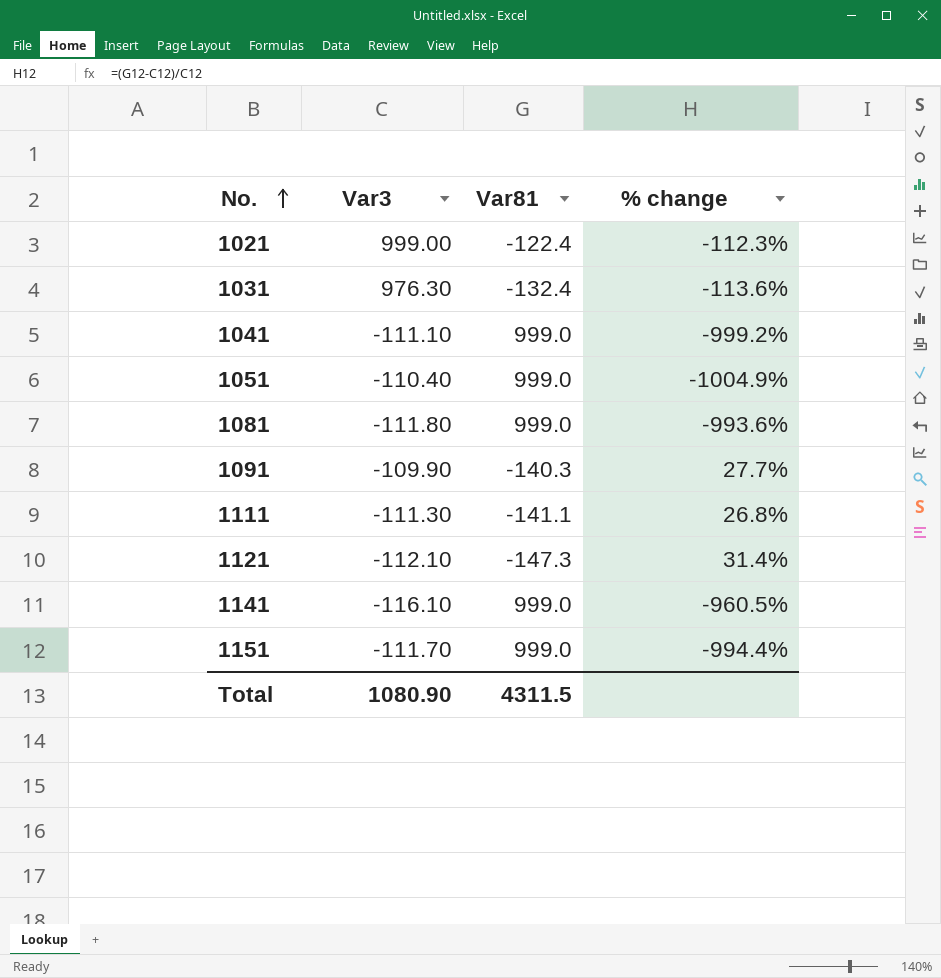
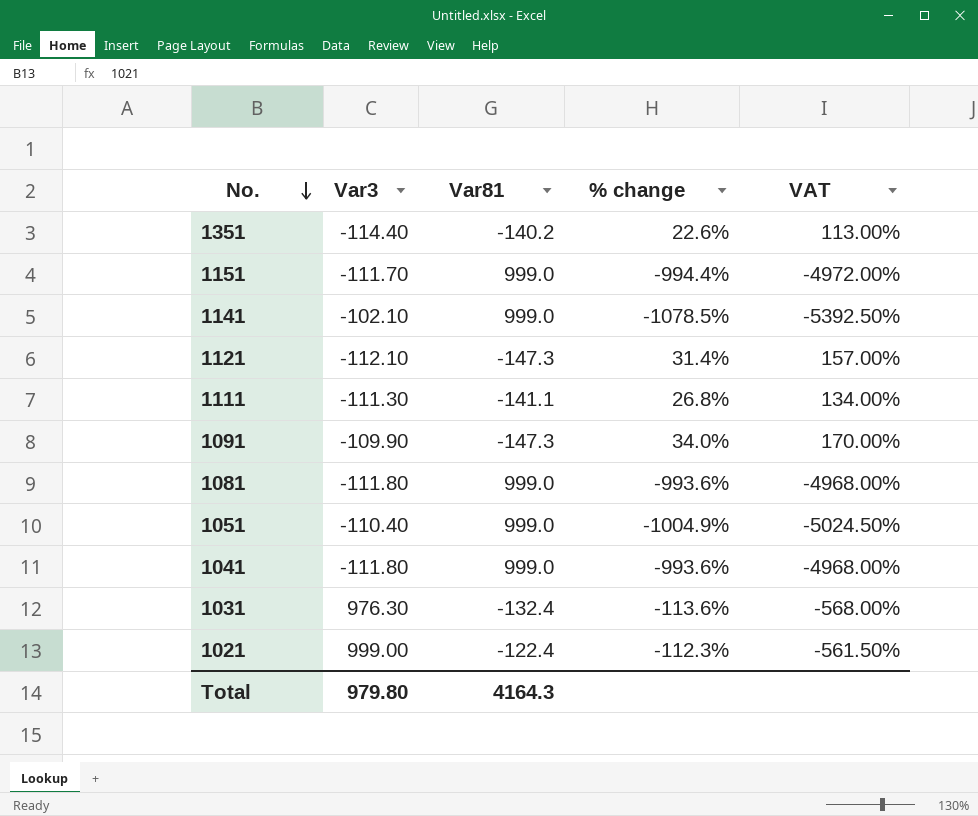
row order: No. ascending -> No. descending
column VAT | formula: none -> [% change] * 5
row 1351: none -> -114.40 | -140.2 | 22.6% | 113.00%
1141 | Var3: -116.10 -> -102.10
1141 | % change: -960.5% -> -1078.5%
1091 | Var81: -140.3 -> -147.3
1091 | % change: 27.7% -> 34.0%
1041 | Var3: -111.10 -> -111.80
1041 | % change: -999.2% -> -993.6%
Total | Var3: 1080.90 -> 979.80
Total | Var81: 4311.5 -> 4164.3

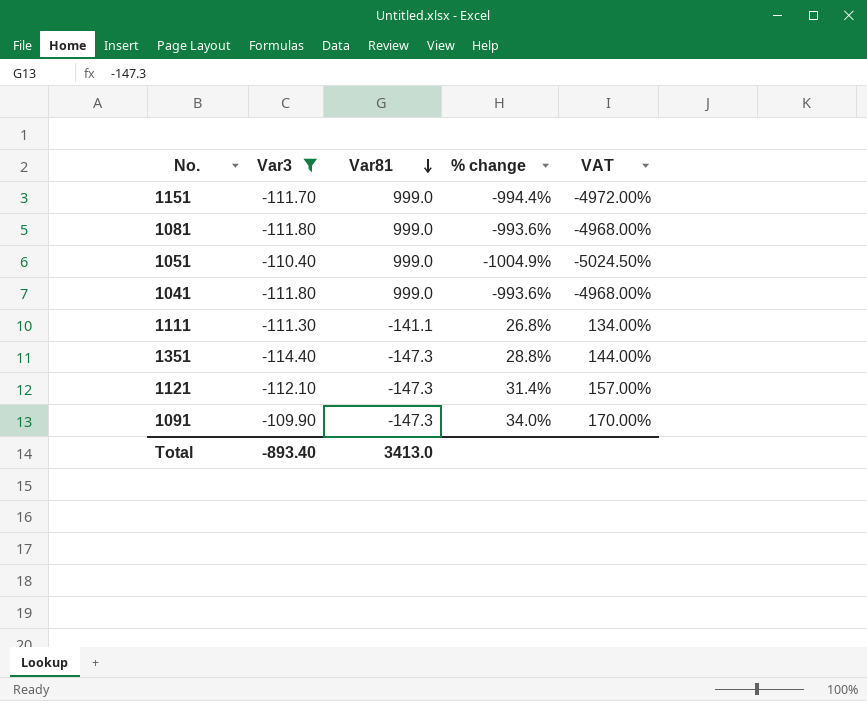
filter: none -> Var3 <= -109.90
row order: No. descending -> Var81 descending
1351 | Var81: -140.2 -> -147.3
1351 | % change: 22.6% -> 28.8%
1351 | VAT: 113.00% -> 144.00%
Total | Var3: 979.80 -> -893.40
Total | Var81: 4164.3 -> 3413.0

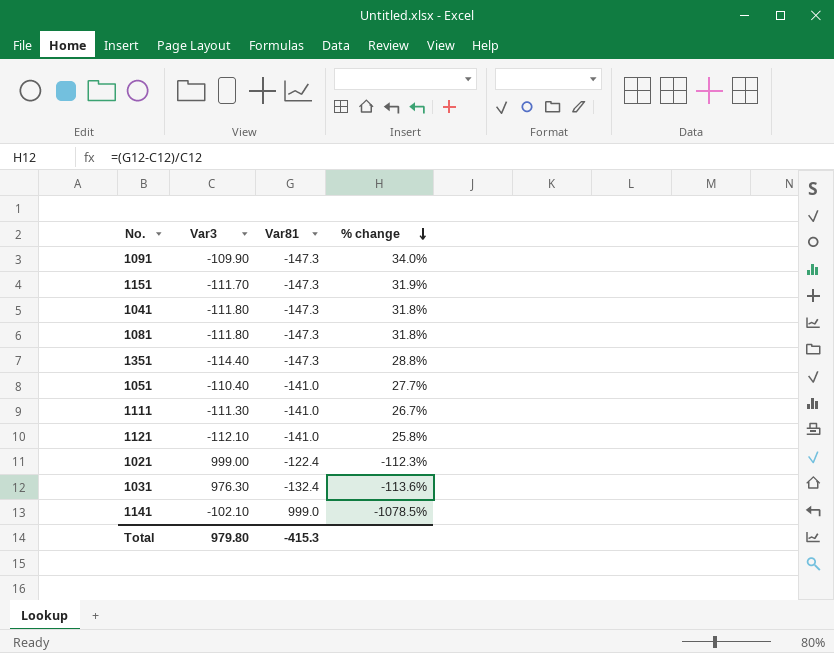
filter: Var3 <= -109.90 -> none
row order: Var81 descending -> % change descending
column VAT | formula: [% change] * 5 -> none
1151 | Var81: 999.0 -> -147.3
1151 | % change: -994.4% -> 31.9%
1041 | Var81: 999.0 -> -147.3
1041 | % change: -993.6% -> 31.8%
1081 | Var81: 999.0 -> -147.3
1081 | % change: -993.6% -> 31.8%
1051 | Var81: 999.0 -> -141.0
1051 | % change: -1004.9% -> 27.7%
1111 | Var81: -141.1 -> -141.0
1111 | % change: 26.8% -> 26.7%
1121 | Var81: -147.3 -> -141.0
1121 | % change: 31.4% -> 25.8%
Total | Var3: -893.40 -> 979.80
Total | Var81: 3413.0 -> -415.3

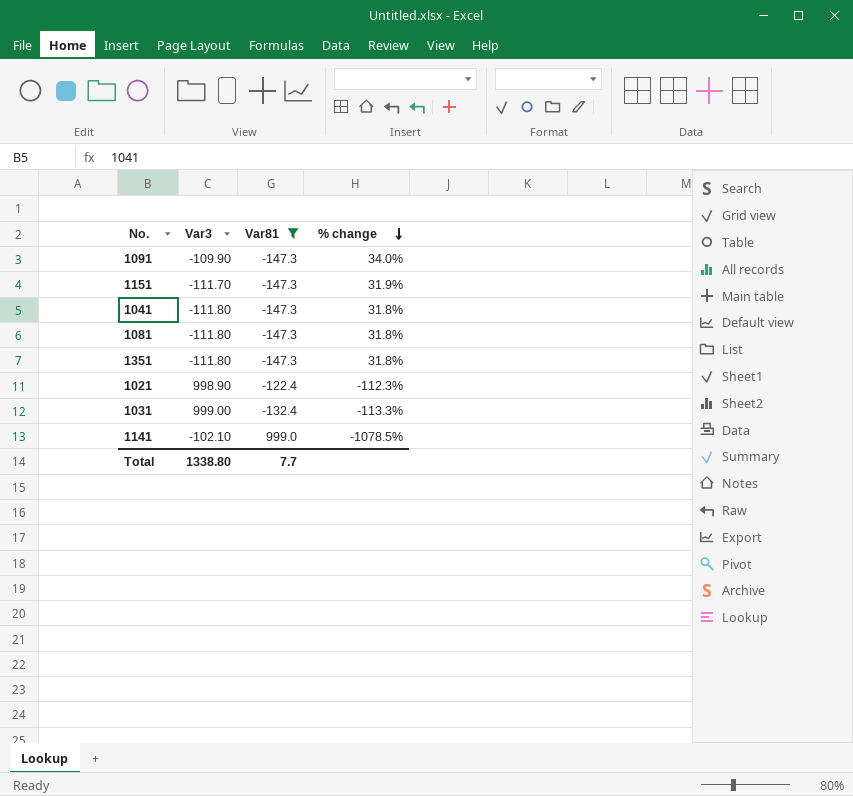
filter: none -> Var81 != -141.0
1351 | Var3: -114.40 -> -111.80
1351 | % change: 28.8% -> 31.8%
1021 | Var3: 999.00 -> 998.90
1031 | Var3: 976.30 -> 999.00
1031 | % change: -113.6% -> -113.3%
Total | Var3: 979.80 -> 1338.80
Total | Var81: -415.3 -> 7.7

